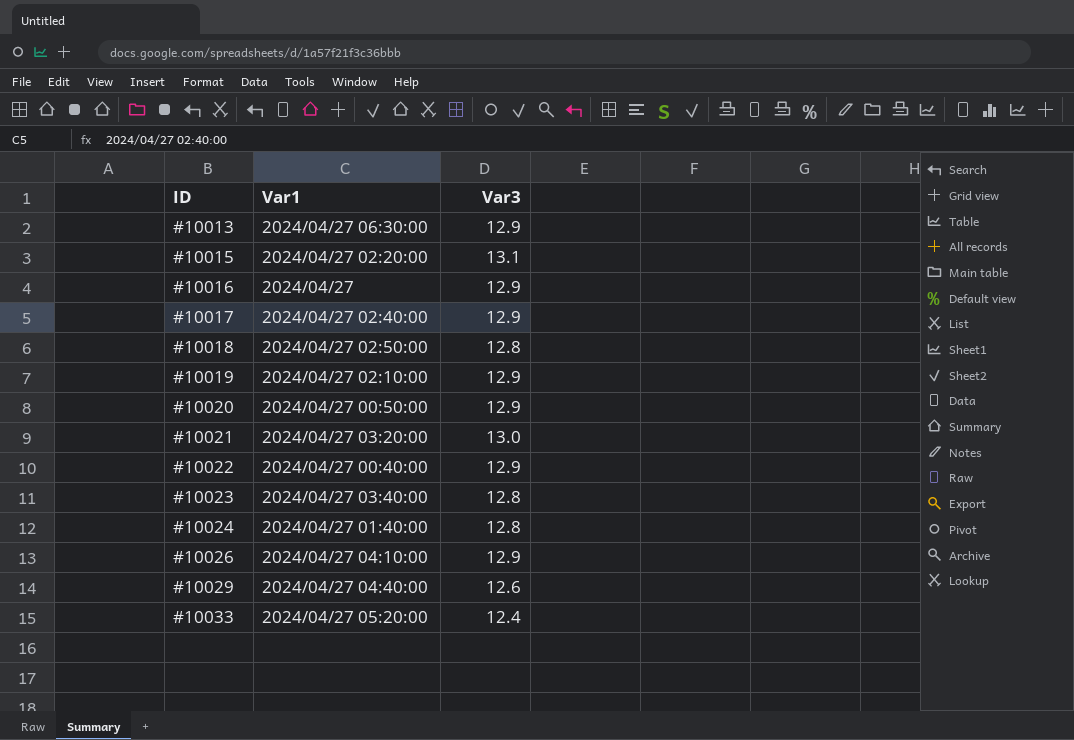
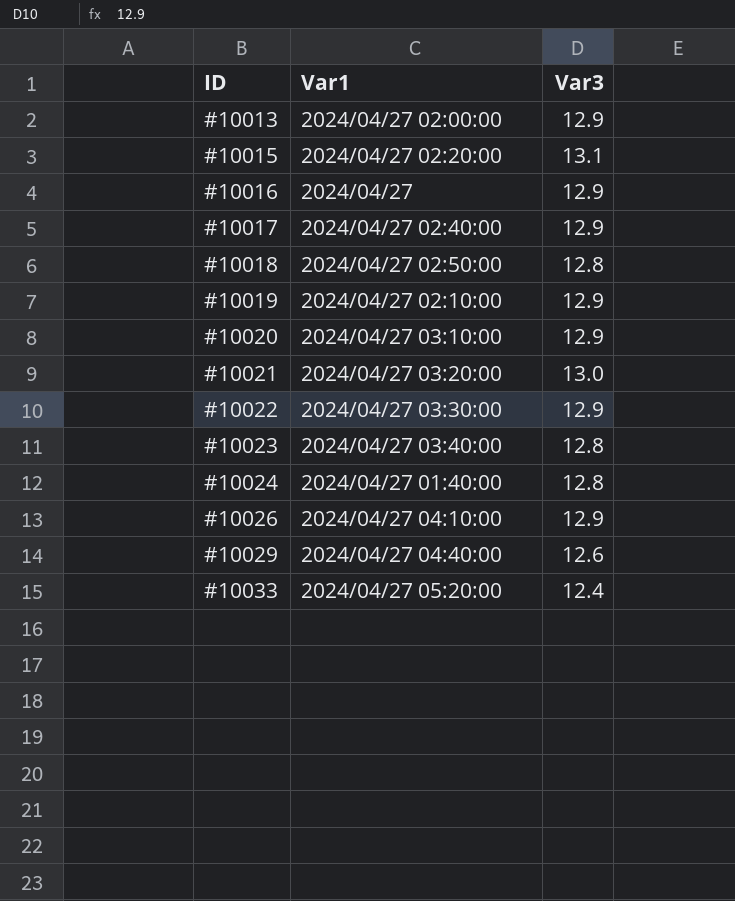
#10013 | Var1: 2024/04/27 06:30:00 -> 2024/04/27 02:00:00
#10020 | Var1: 2024/04/27 00:50:00 -> 2024/04/27 03:10:00
#10022 | Var1: 2024/04/27 00:40:00 -> 2024/04/27 03:30:00

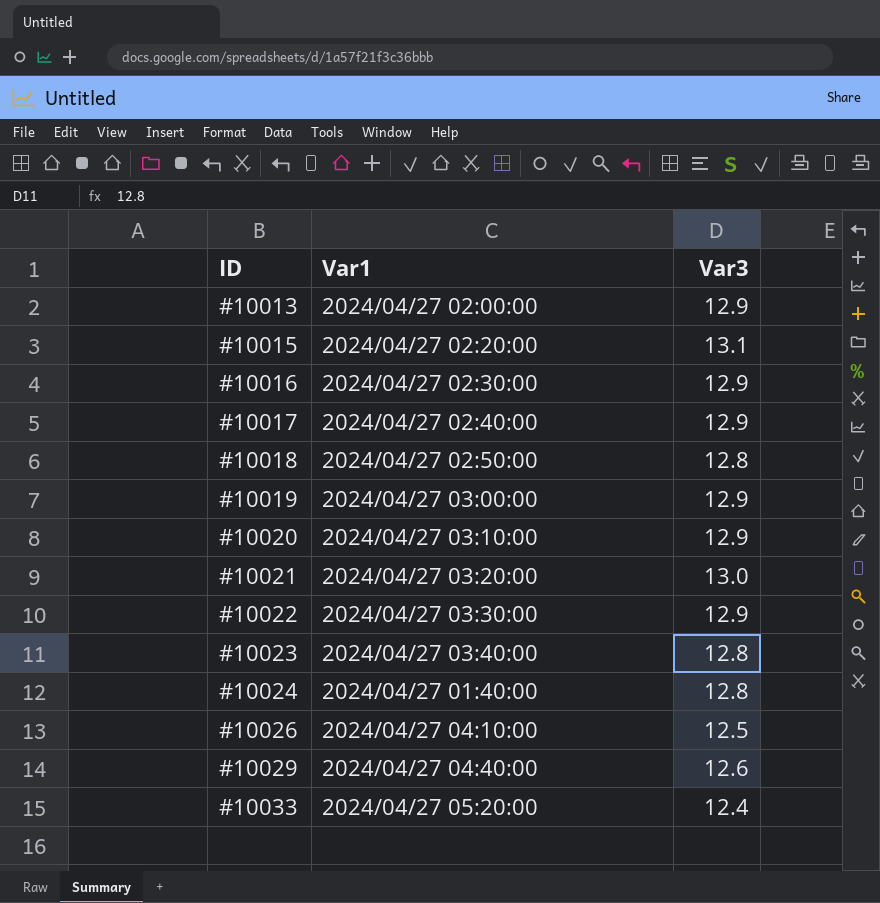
#10016 | Var1: 2024/04/27 -> 2024/04/27 02:30:00
#10019 | Var1: 2024/04/27 02:10:00 -> 2024/04/27 03:00:00
#10026 | Var3: 12.9 -> 12.5

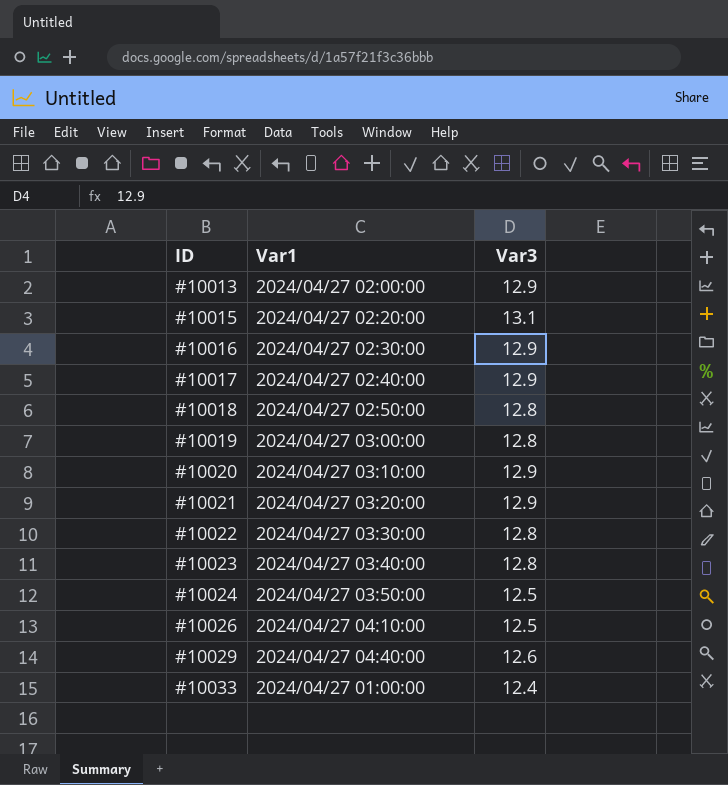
#10019 | Var3: 12.9 -> 12.8
#10021 | Var3: 13.0 -> 12.9
#10022 | Var3: 12.9 -> 12.8
#10024 | Var1: 2024/04/27 01:40:00 -> 2024/04/27 03:50:00
#10024 | Var3: 12.8 -> 12.5
#10033 | Var1: 2024/04/27 05:20:00 -> 2024/04/27 01:00:00

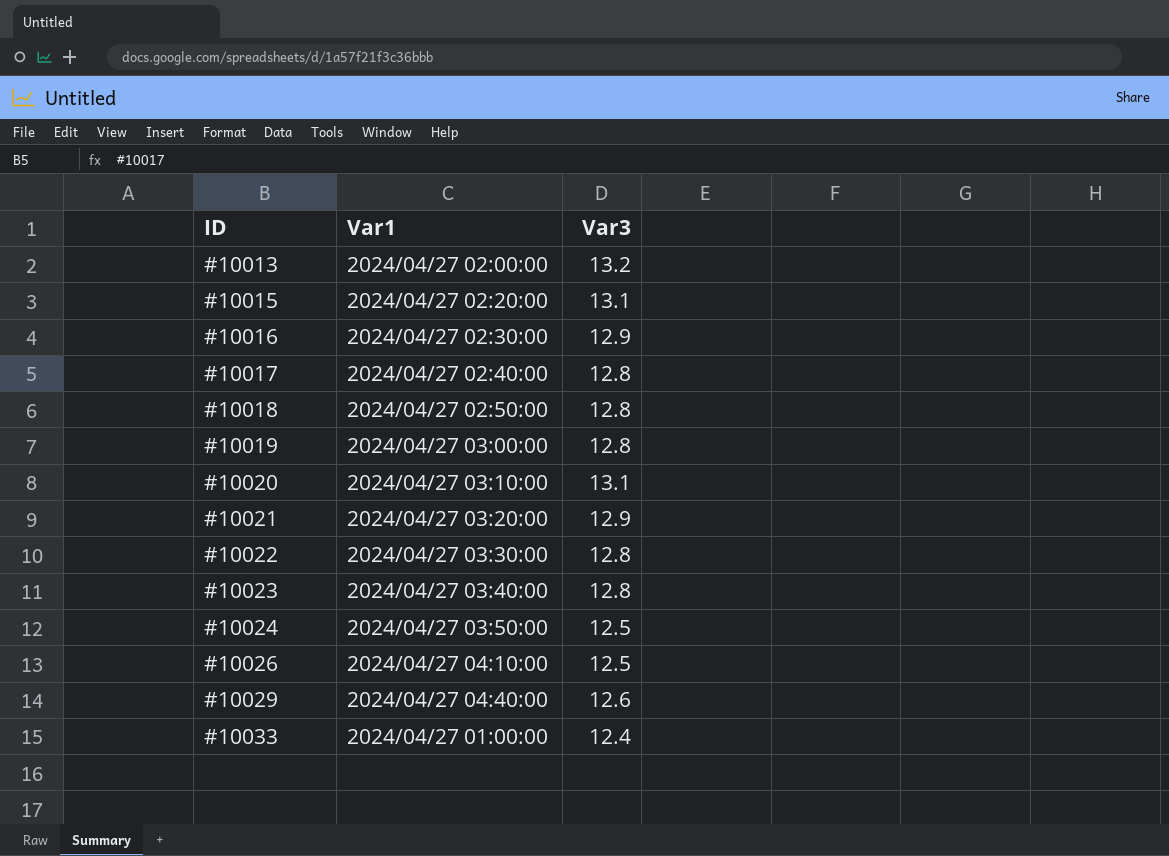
#10013 | Var3: 12.9 -> 13.2
#10017 | Var3: 12.9 -> 12.8
#10020 | Var3: 12.9 -> 13.1

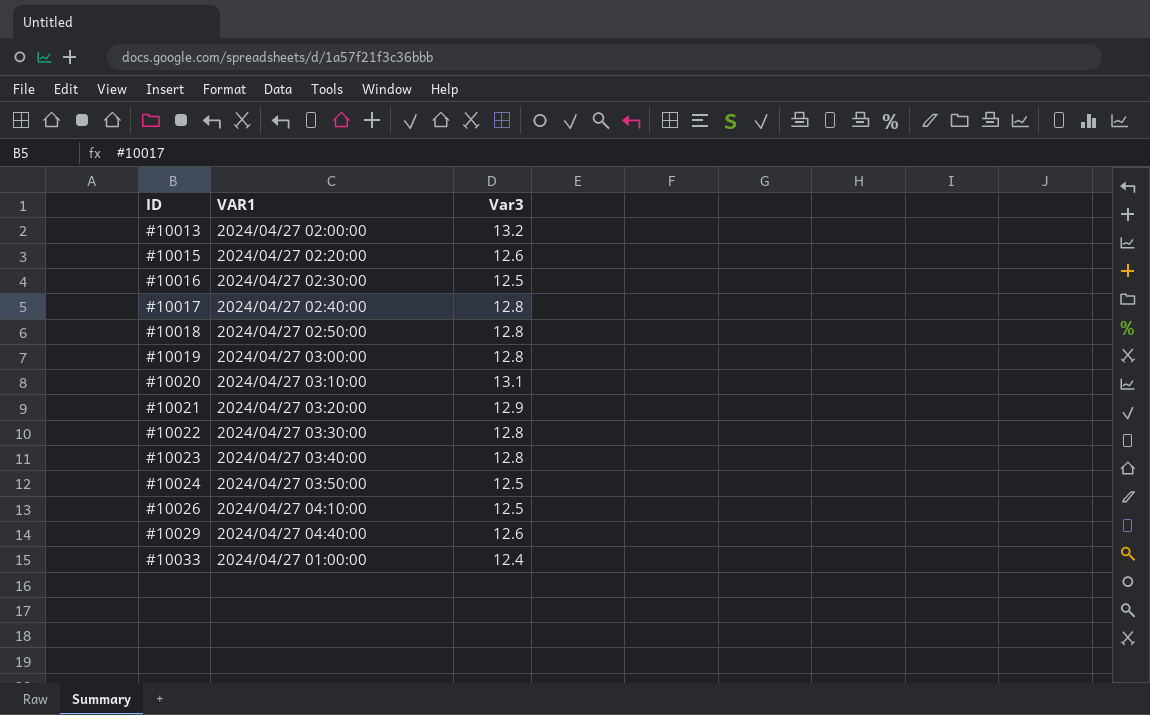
column name: Var1 -> VAR1
#10015 | Var3: 13.1 -> 12.6
#10016 | Var3: 12.9 -> 12.5

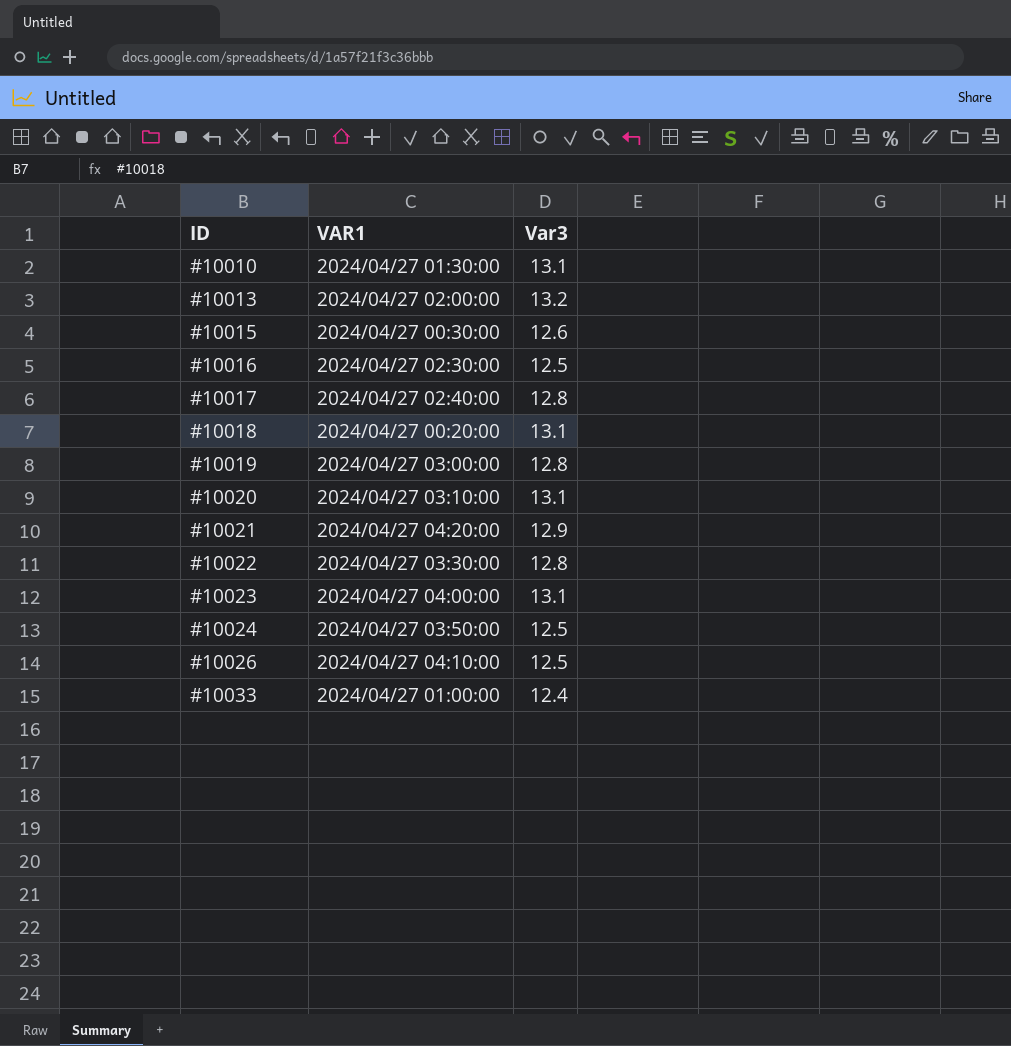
row #10029: 2024/04/27 04:40:00 | 12.6 -> none
row #10010: none -> 2024/04/27 01:30:00 | 13.1
#10015 | VAR1: 2024/04/27 02:20:00 -> 2024/04/27 00:30:00
#10018 | VAR1: 2024/04/27 02:50:00 -> 2024/04/27 00:20:00
#10018 | Var3: 12.8 -> 13.1
#10021 | VAR1: 2024/04/27 03:20:00 -> 2024/04/27 04:20:00
#10023 | VAR1: 2024/04/27 03:40:00 -> 2024/04/27 04:00:00
#10023 | Var3: 12.8 -> 13.1

